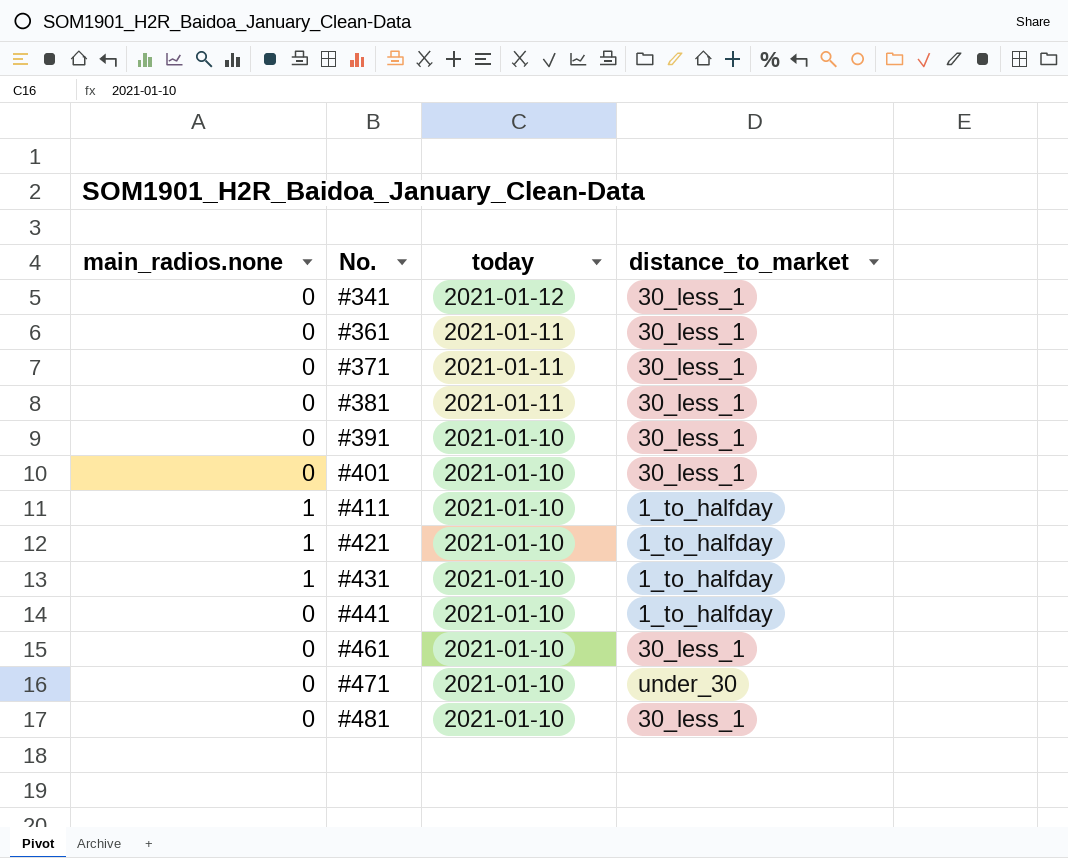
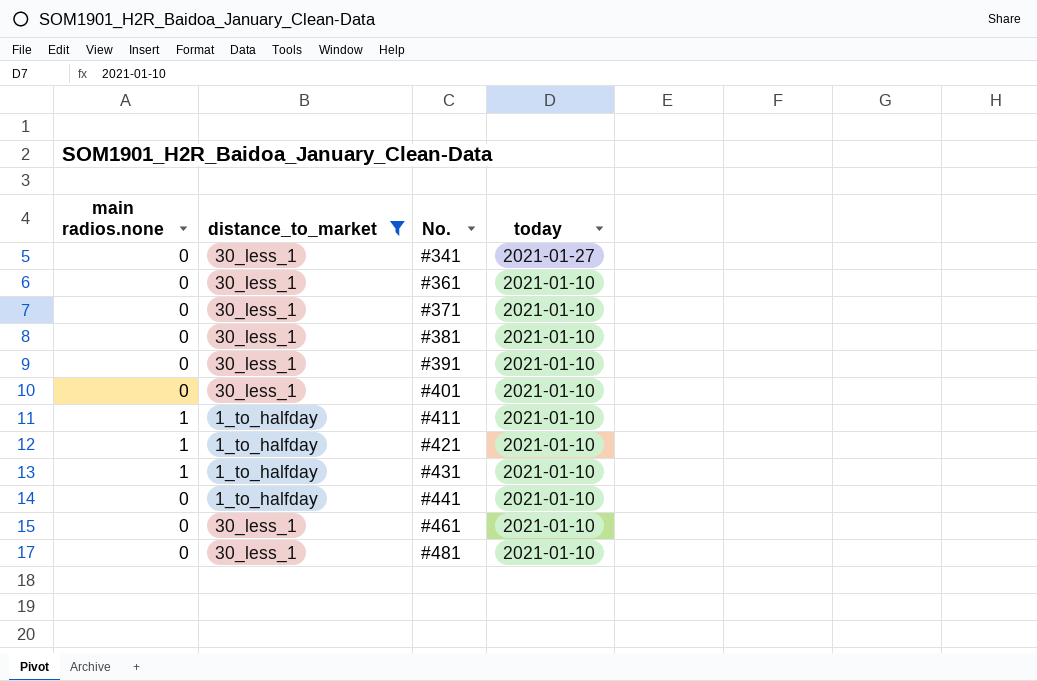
filter: none -> distance_to_market != under_30
column name: main_radios.none -> main radios.none
column distance_to_market | position: 4 -> 2
#341 | today: 2021-01-12 -> 2021-01-27
#361 | today: 2021-01-11 -> 2021-01-10
#371 | today: 2021-01-11 -> 2021-01-10
#381 | today: 2021-01-11 -> 2021-01-10

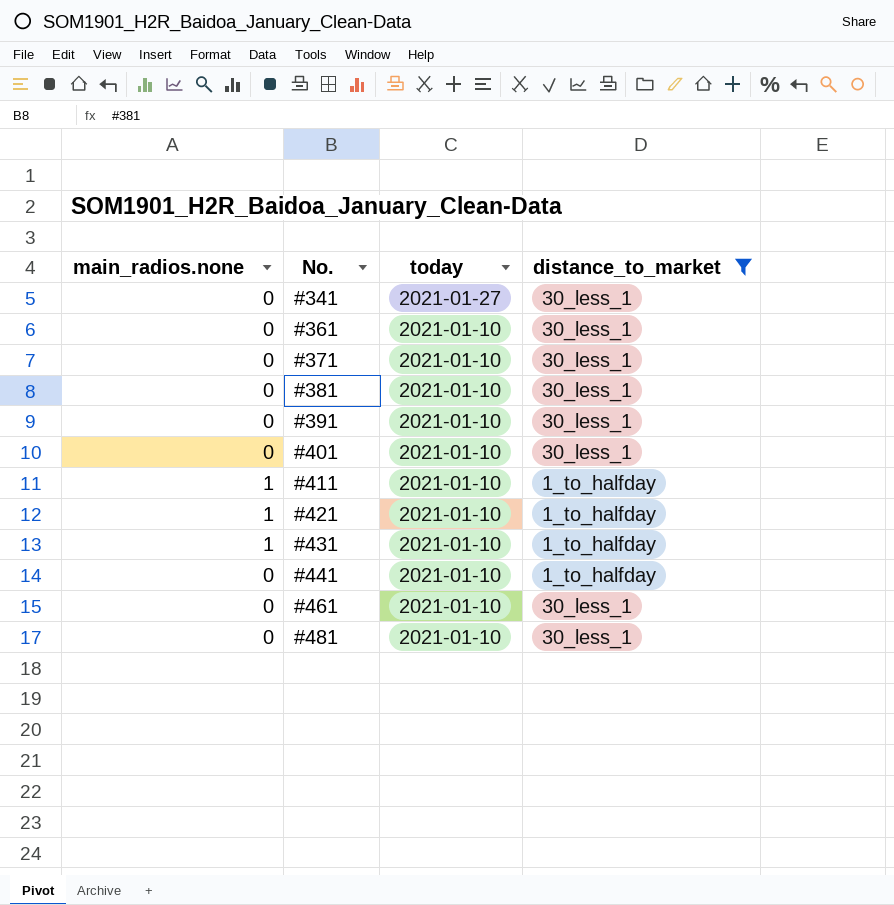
column name: main radios.none -> main_radios.none
column distance_to_market | position: 2 -> 4

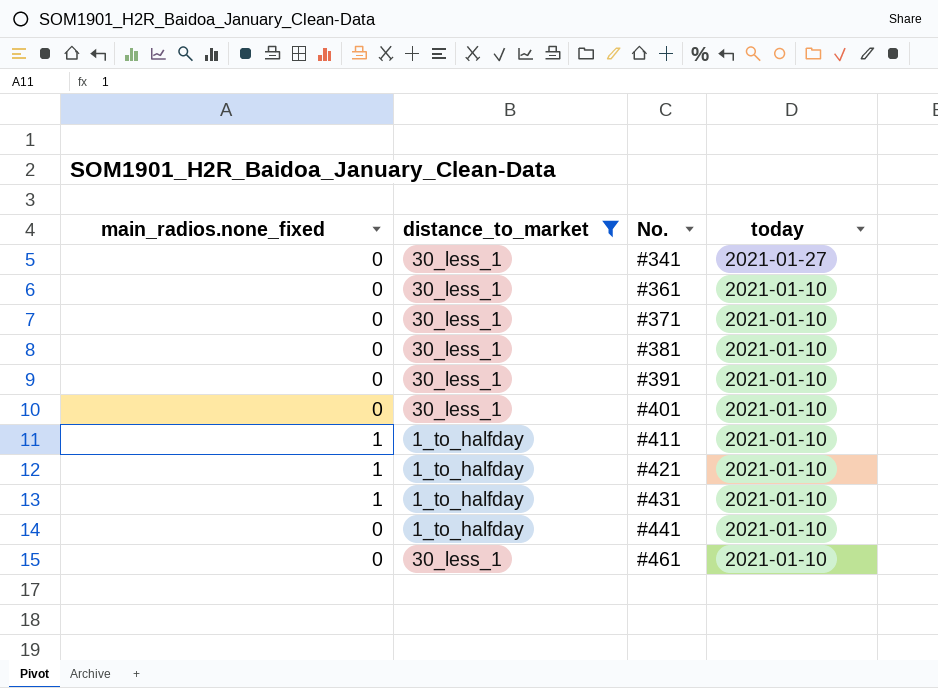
column name: main_radios.none -> main_radios.none_fixed
column distance_to_market | position: 4 -> 2
row #481: 0 | 2021-01-10 | 30_less_1 -> none

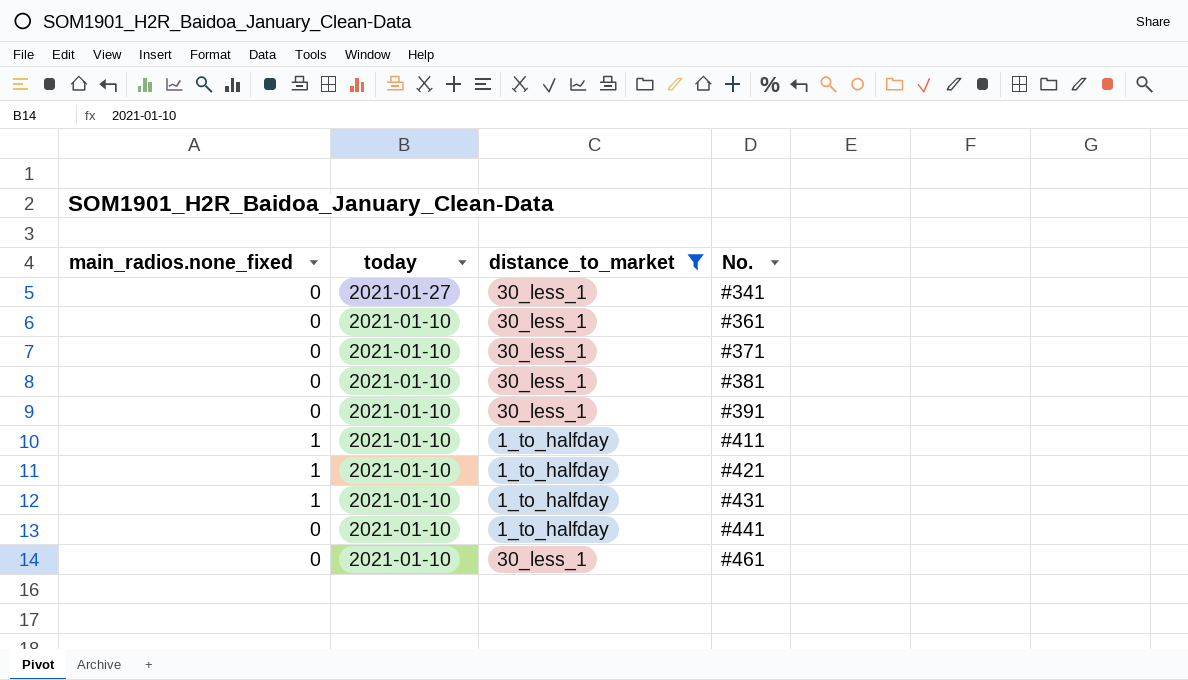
column today | position: 4 -> 2
row #401: 0 | 30_less_1 | 2021-01-10 -> none

